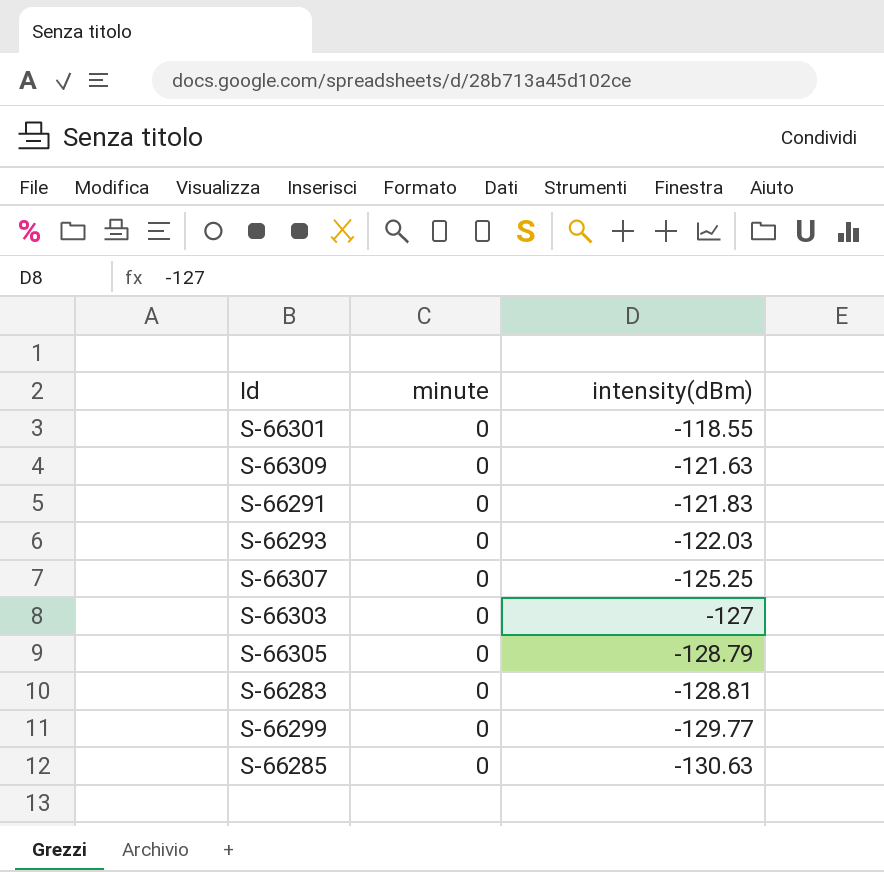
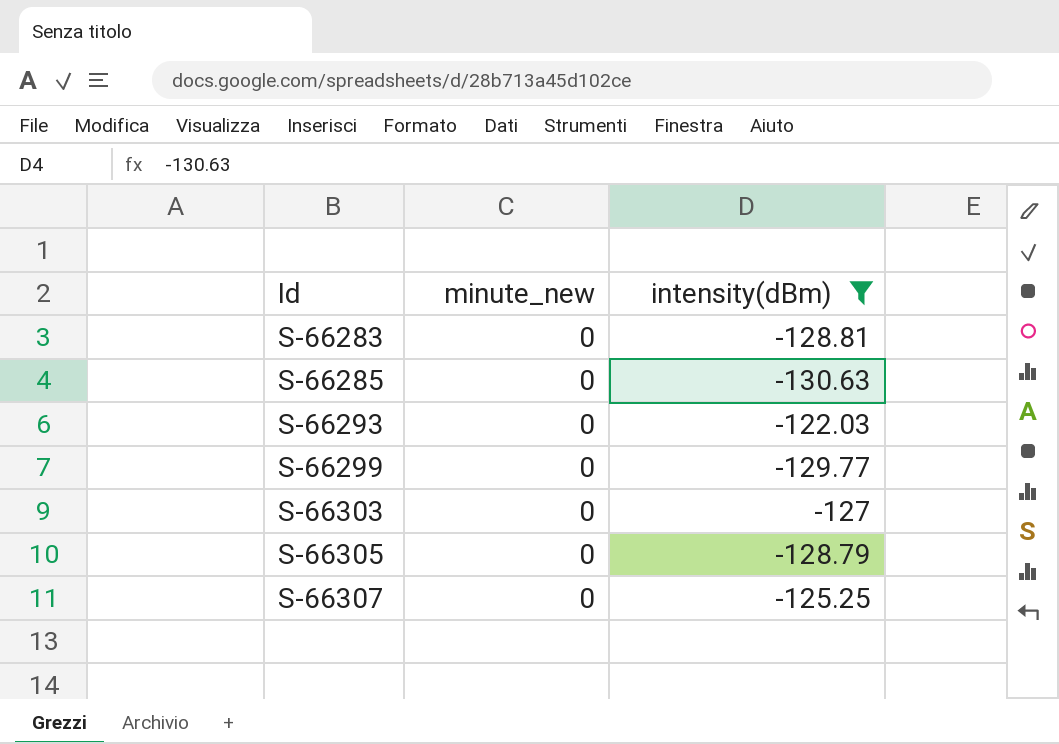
filter: none -> intensity(dBm) <= -122.03
row order: intensity(dBm) descending -> Id ascending
column name: minute -> minute_new

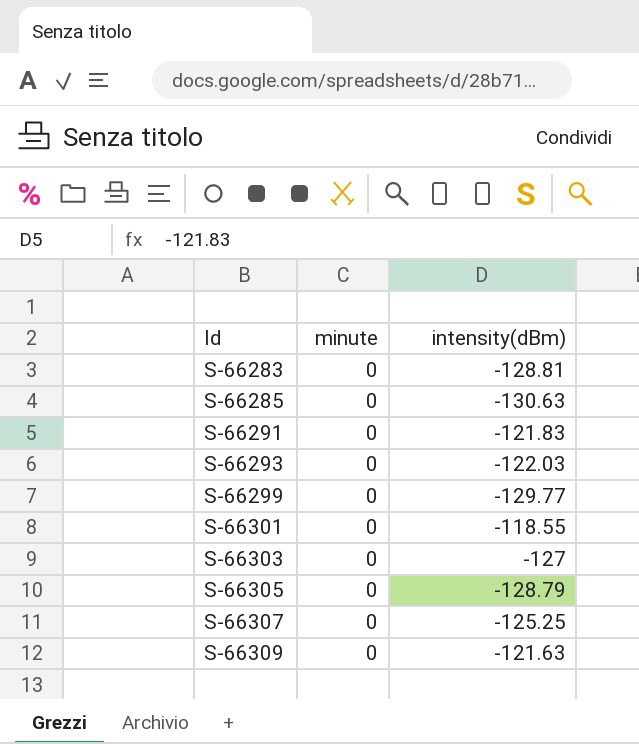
filter: intensity(dBm) <= -122.03 -> none
column name: minute_new -> minute

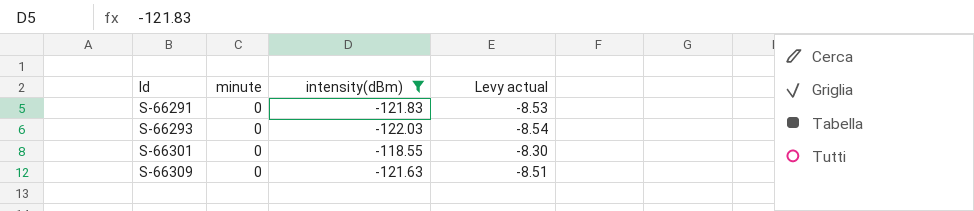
filter: none -> intensity(dBm) >= -122.03
column Levy actual | formula: none -> [intensity(dBm)] * 0.07

